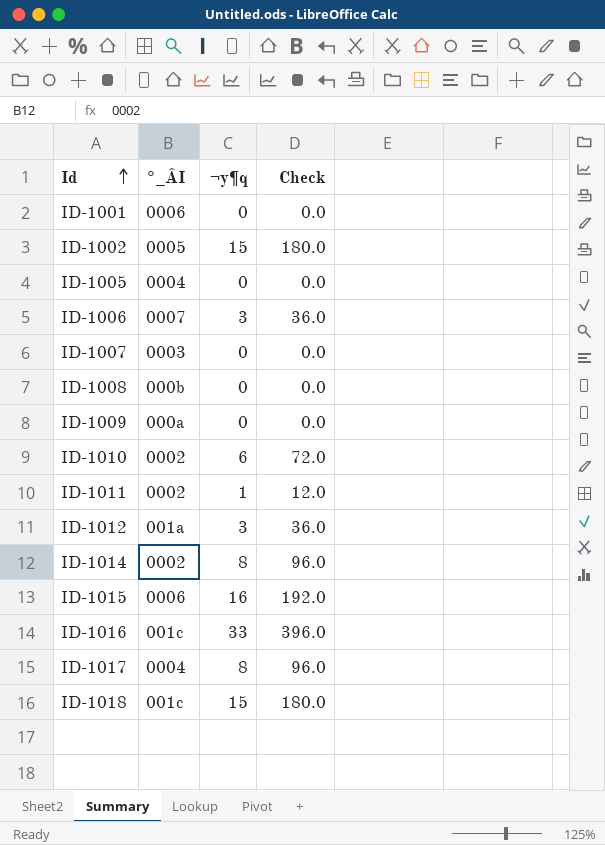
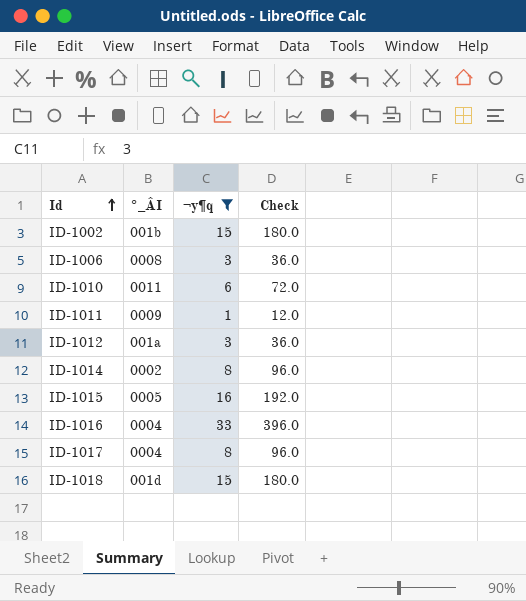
filter: none -> ¬y¶q != 0
ID-1002 | °_ÂI: 0005 -> 001b
ID-1006 | °_ÂI: 0007 -> 0008
ID-1010 | °_ÂI: 0002 -> 0011
ID-1011 | °_ÂI: 0002 -> 0009
ID-1015 | °_ÂI: 0006 -> 0005
ID-1016 | °_ÂI: 001c -> 0004
ID-1018 | °_ÂI: 001c -> 001d

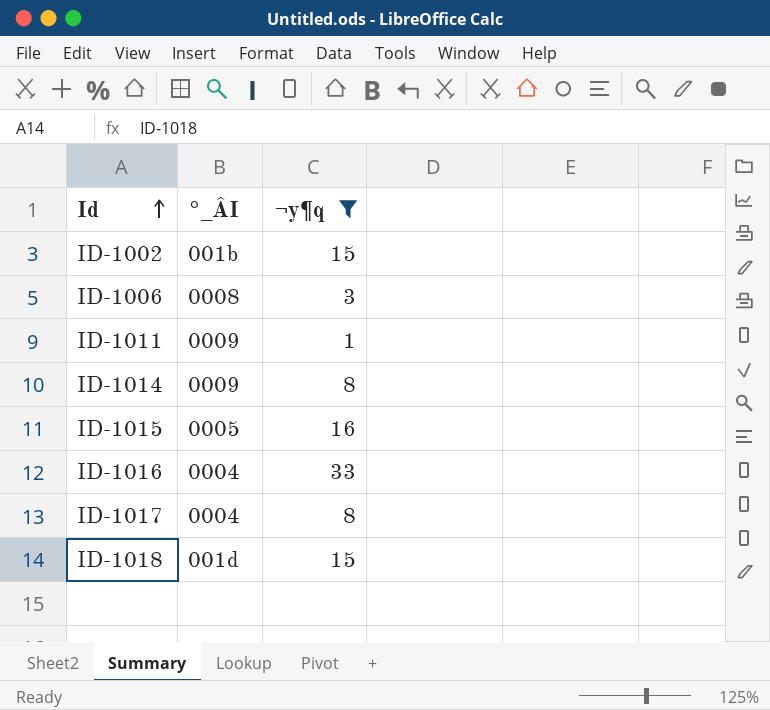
column Check | formula: [¬y¶q] * 12 -> none
row ID-1010: 0011 | 6 | 72.0 -> none
row ID-1012: 001a | 3 | 36.0 -> none
ID-1014 | °_ÂI: 0002 -> 0009

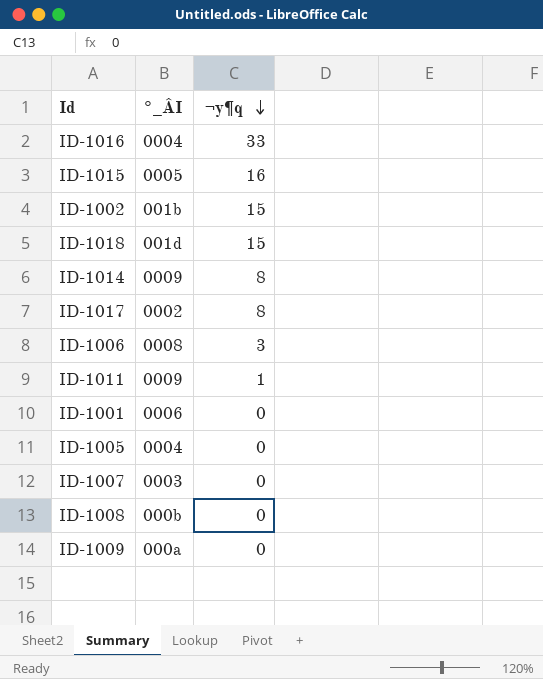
filter: ¬y¶q != 0 -> none
row order: Id ascending -> ¬y¶q descending
ID-1017 | °_ÂI: 0004 -> 0002

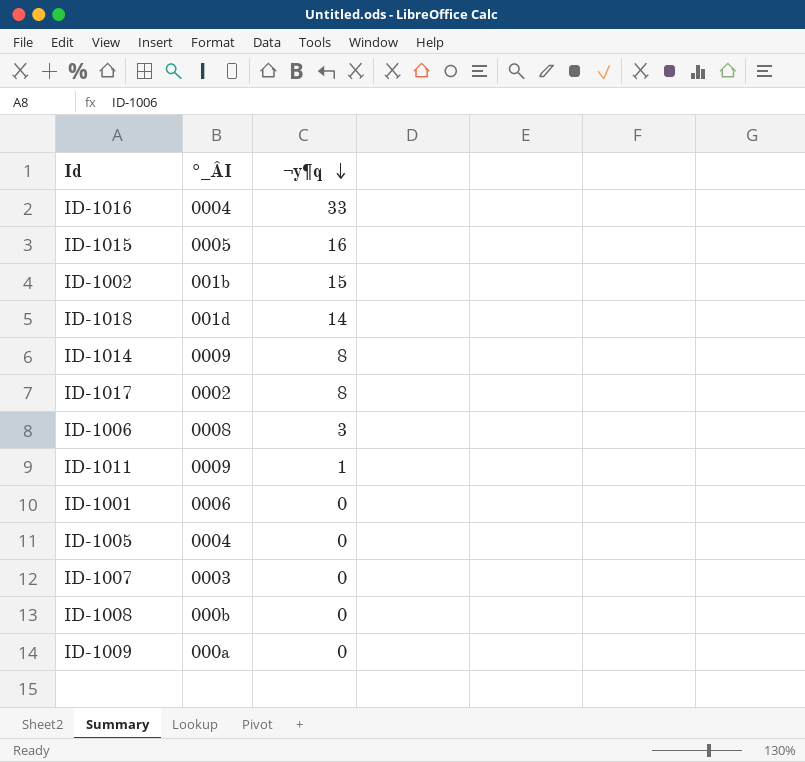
ID-1018 | ¬y¶q: 15 -> 14

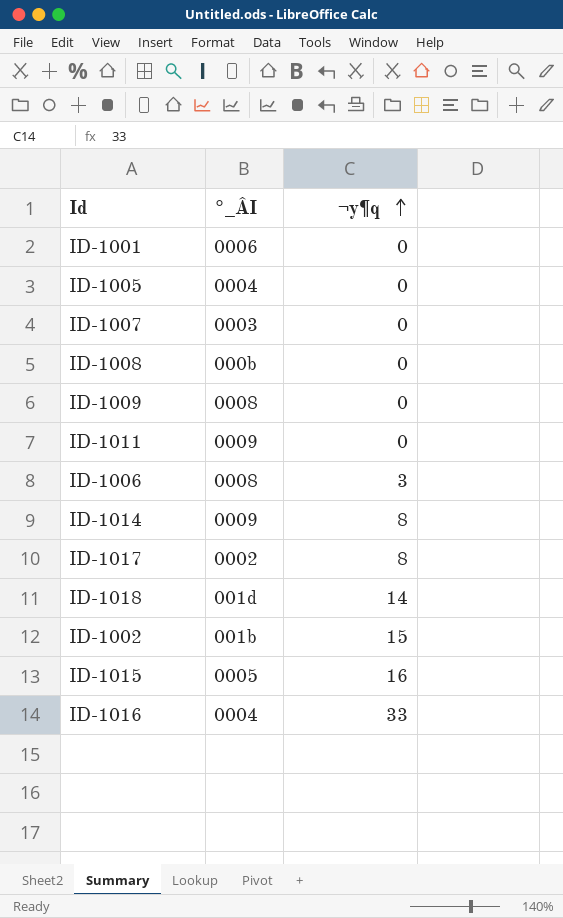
row order: ¬y¶q descending -> ¬y¶q ascending
ID-1009 | °_ÂI: 000a -> 0008
ID-1011 | ¬y¶q: 1 -> 0

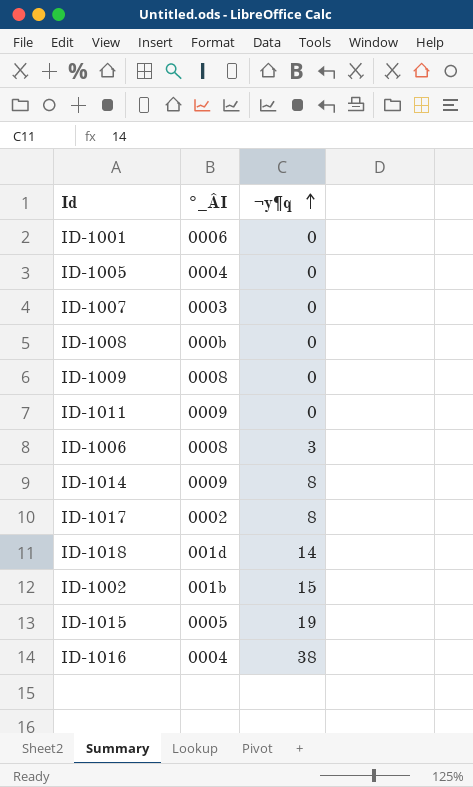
ID-1015 | ¬y¶q: 16 -> 19
ID-1016 | ¬y¶q: 33 -> 38

